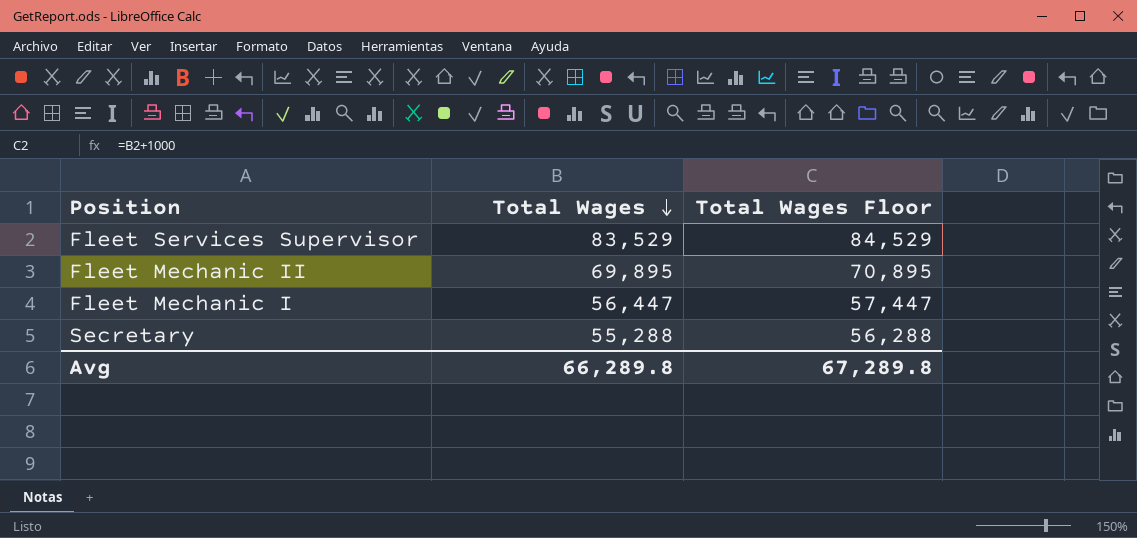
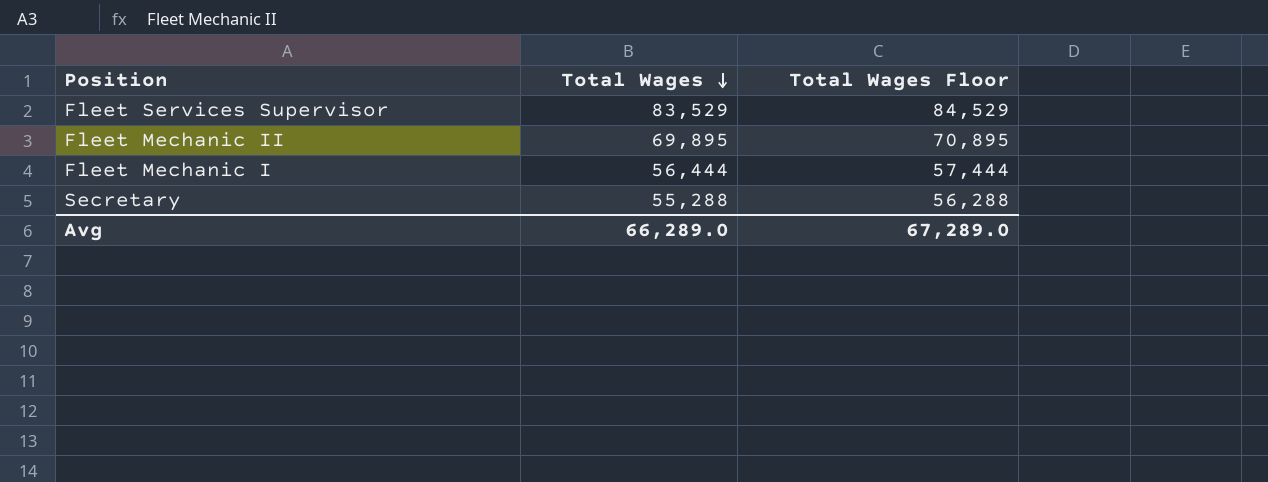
Fleet Mechanic I | Total Wages: 56,447 -> 56,444
Fleet Mechanic I | Total Wages Floor: 57,447 -> 57,444
Avg | Total Wages: 66,289.8 -> 66,289.0
Avg | Total Wages Floor: 67,289.8 -> 67,289.0

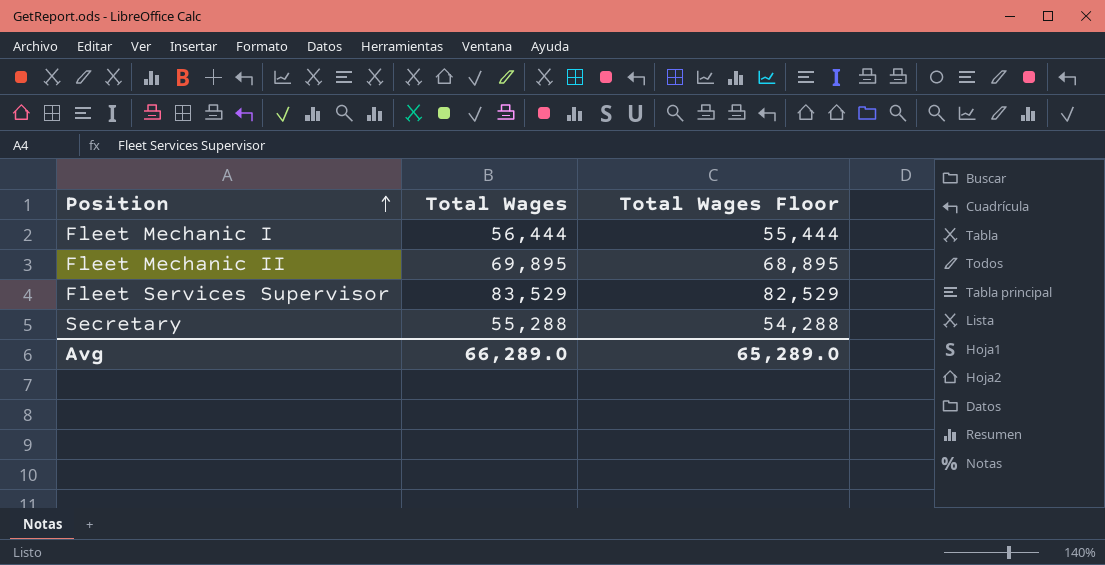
row order: Total Wages descending -> Position ascending
column Total Wages Floor | formula: [Total Wages] + 1000 -> [Total Wages] - 1000
Avg | Total Wages Floor: 67,289.0 -> 65,289.0

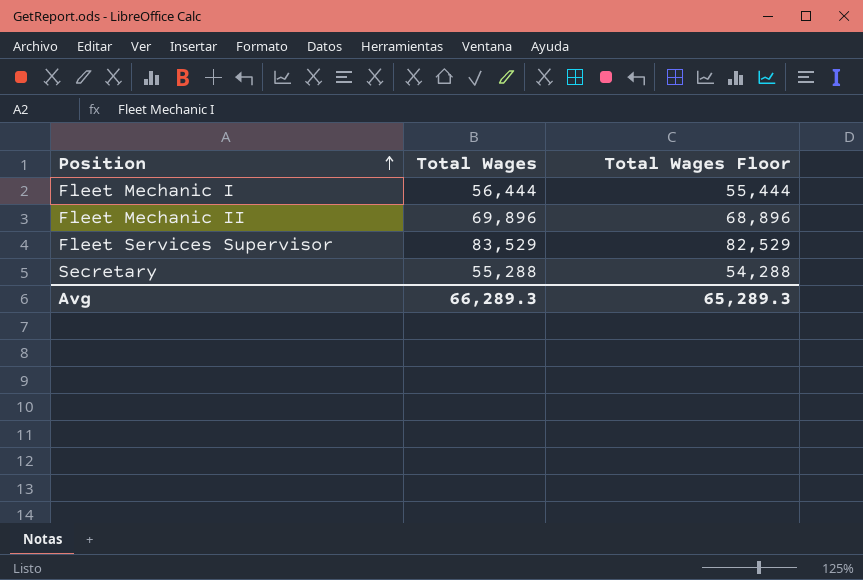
Fleet Mechanic II | Total Wages: 69,895 -> 69,896
Fleet Mechanic II | Total Wages Floor: 68,895 -> 68,896
Avg | Total Wages: 66,289.0 -> 66,289.3
Avg | Total Wages Floor: 65,289.0 -> 65,289.3

